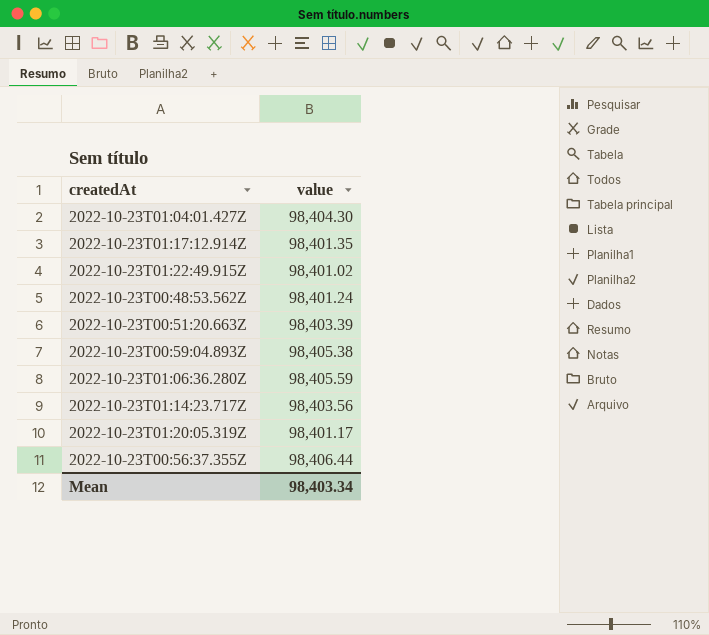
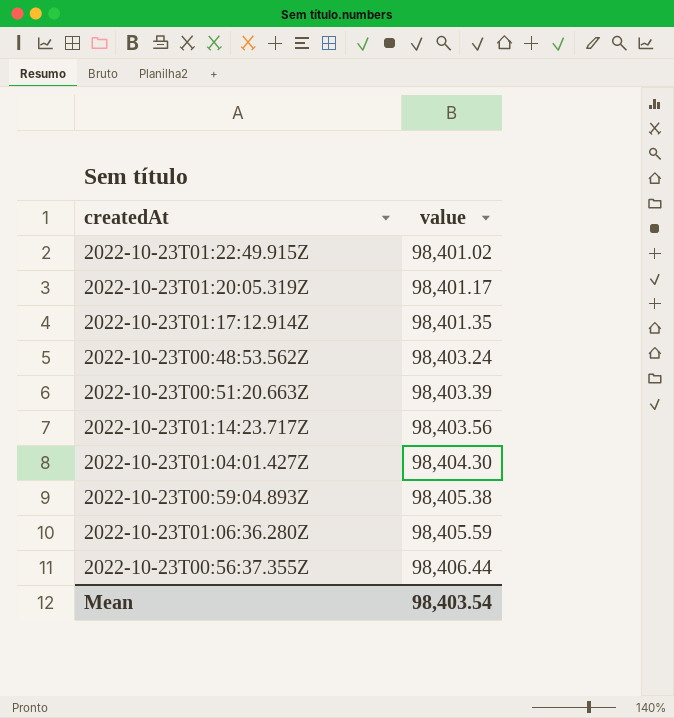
row order: none -> value ascending
2022-10-23T00:48:53.562Z | value: 98,401.24 -> 98,403.24
Mean | value: 98,403.34 -> 98,403.54

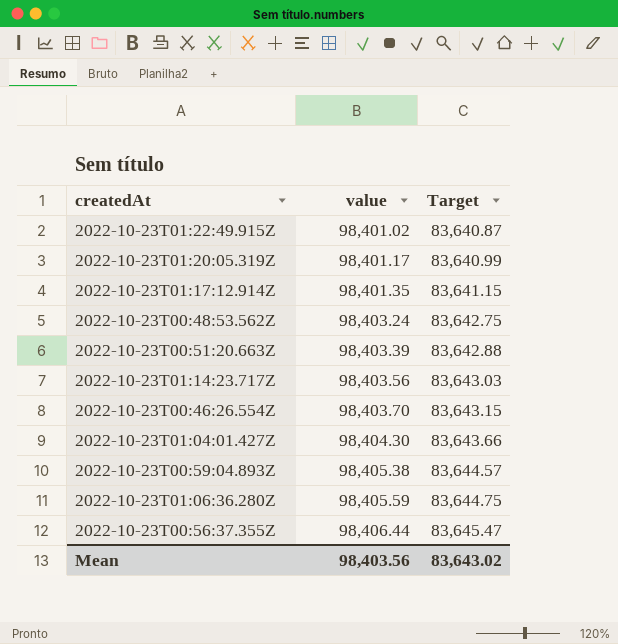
column Target | formula: none -> [value] * 0.85
row 2022-10-23T00:46:26.554Z: none -> 98,403.70 | 83,643.15
Mean | value: 98,403.54 -> 98,403.56

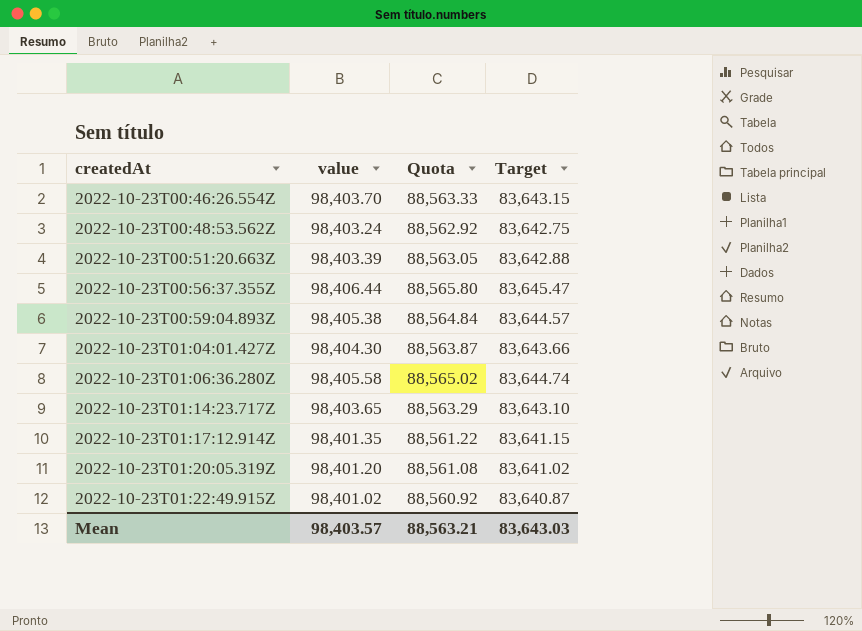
row order: value ascending -> createdAt ascending
column Quota | formula: none -> [value] * 0.9
2022-10-23T01:06:36.280Z | value: 98,405.59 -> 98,405.58
2022-10-23T01:06:36.280Z | Target: 83,644.75 -> 83,644.74
2022-10-23T01:14:23.717Z | value: 98,403.56 -> 98,403.65
2022-10-23T01:14:23.717Z | Target: 83,643.03 -> 83,643.10
2022-10-23T01:20:05.319Z | value: 98,401.17 -> 98,401.20
2022-10-23T01:20:05.319Z | Target: 83,640.99 -> 83,641.02
Mean | value: 98,403.56 -> 98,403.57
Mean | Target: 83,643.02 -> 83,643.03

